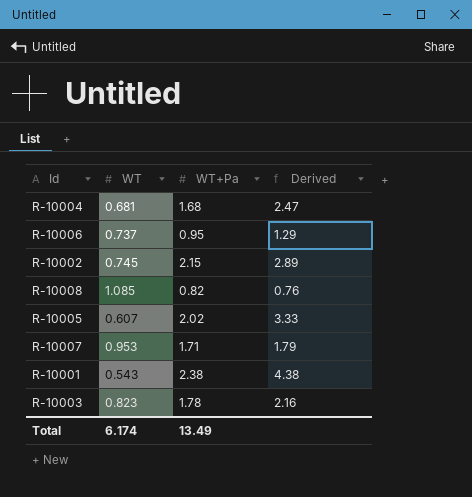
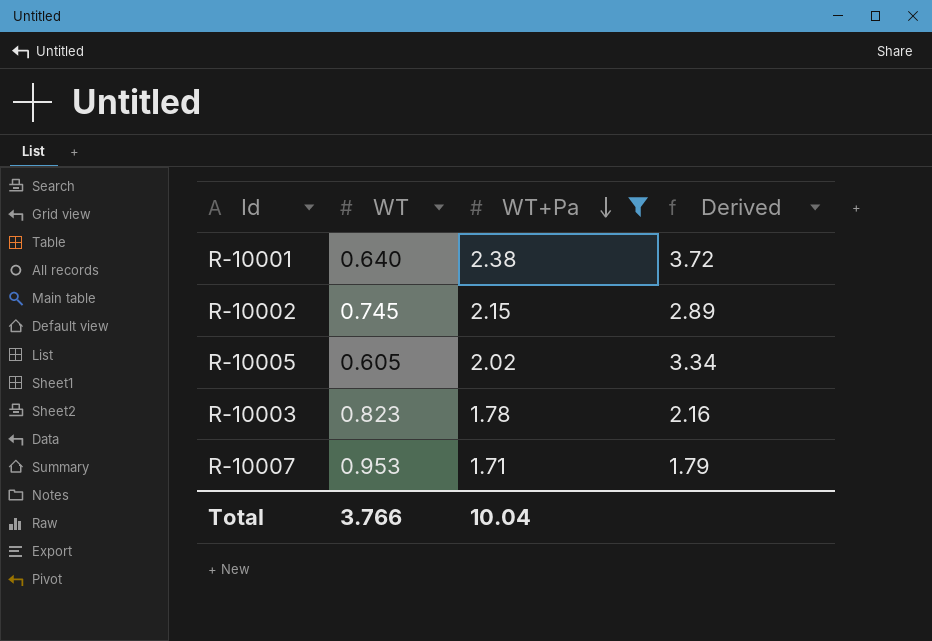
filter: none -> WT+Pa >= 1.71
row order: none -> WT+Pa descending
R-10001 | WT: 0.543 -> 0.640
R-10001 | Derived: 4.38 -> 3.72
R-10005 | WT: 0.607 -> 0.605
R-10005 | Derived: 3.33 -> 3.34
Total | WT: 6.174 -> 3.766
Total | WT+Pa: 13.49 -> 10.04

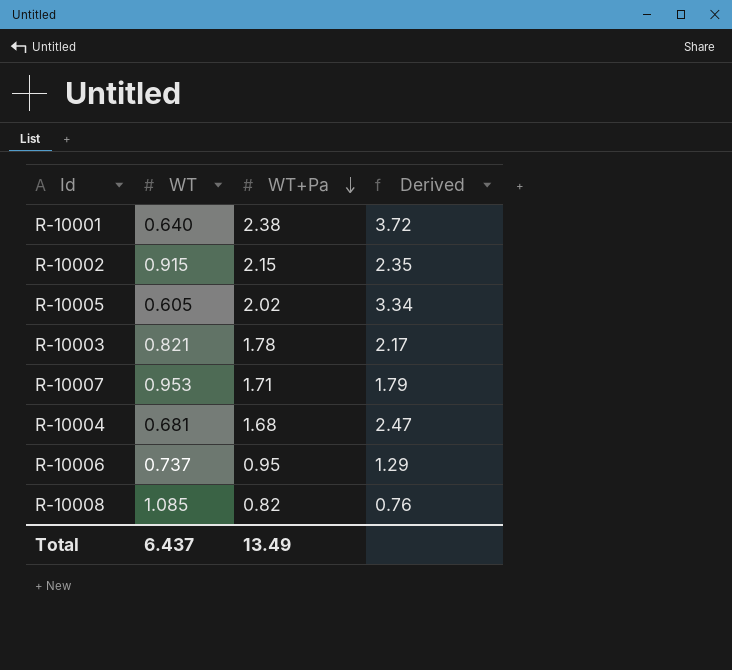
filter: WT+Pa >= 1.71 -> none
R-10002 | WT: 0.745 -> 0.915
R-10002 | Derived: 2.89 -> 2.35
R-10003 | WT: 0.823 -> 0.821
R-10003 | Derived: 2.16 -> 2.17
Total | WT: 3.766 -> 6.437
Total | WT+Pa: 10.04 -> 13.49

